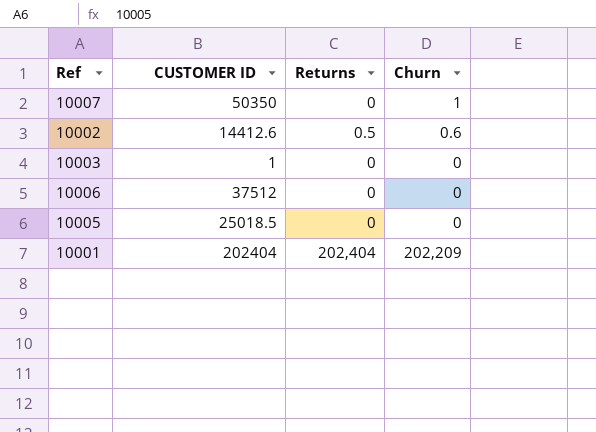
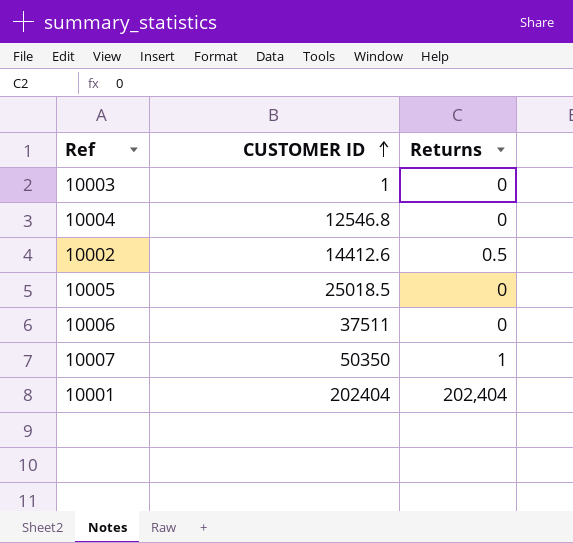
row order: none -> CUSTOMER ID ascending
column Churn | position: 4 -> none
row 10004: none -> 12546.8 | 0
10006 | CUSTOMER ID: 37512 -> 37511
10007 | Returns: 0 -> 1

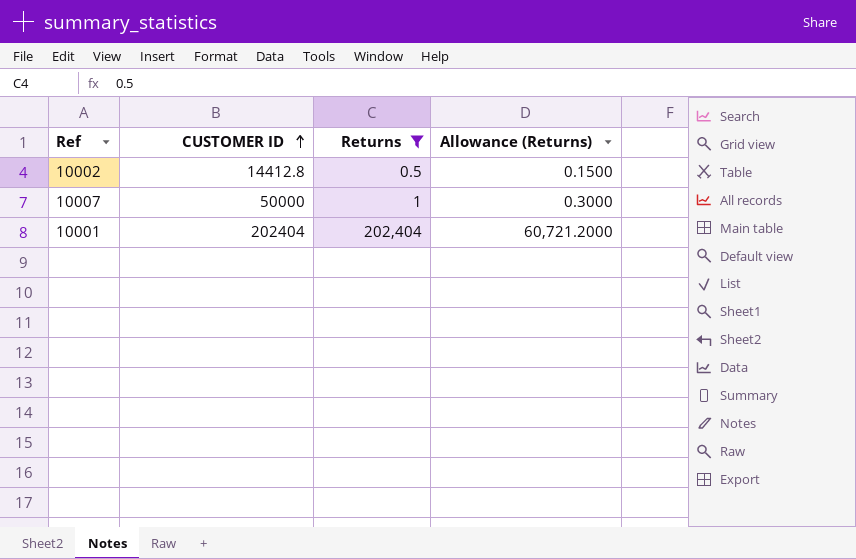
filter: none -> Returns != 0
column Allowance (Returns) | formula: none -> [Returns] * 0.3
10002 | CUSTOMER ID: 14412.6 -> 14412.8
10007 | CUSTOMER ID: 50350 -> 50000

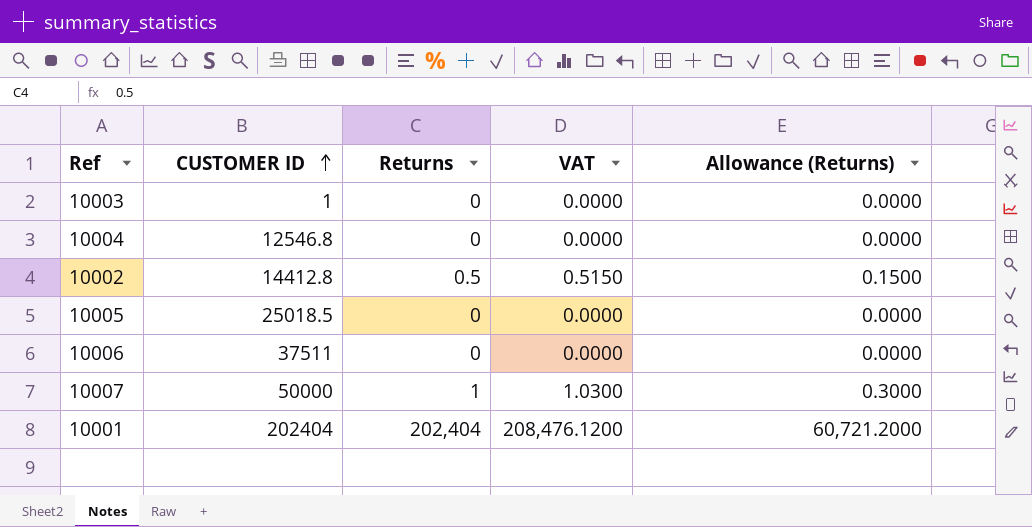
filter: Returns != 0 -> none
column VAT | formula: none -> [Returns] * 1.03

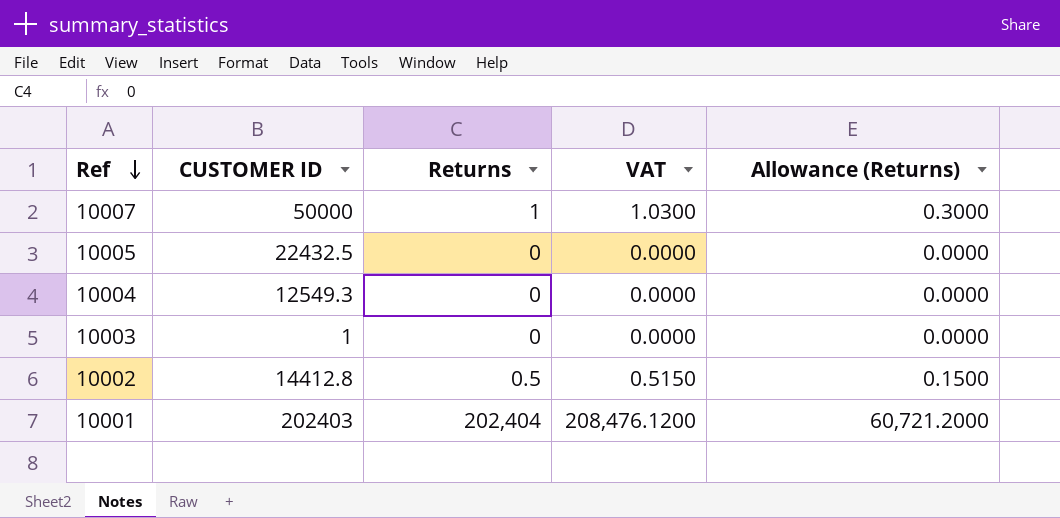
row order: CUSTOMER ID ascending -> Ref descending
row 10006: 37511 | 0 | 0.0000 | 0.0000 -> none
10005 | CUSTOMER ID: 25018.5 -> 22432.5
10004 | CUSTOMER ID: 12546.8 -> 12549.3
10001 | CUSTOMER ID: 202404 -> 202403

